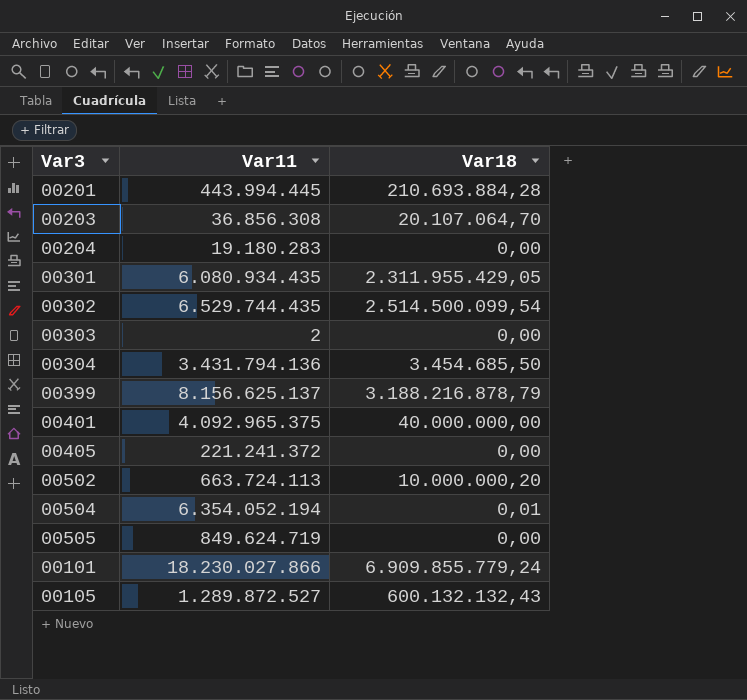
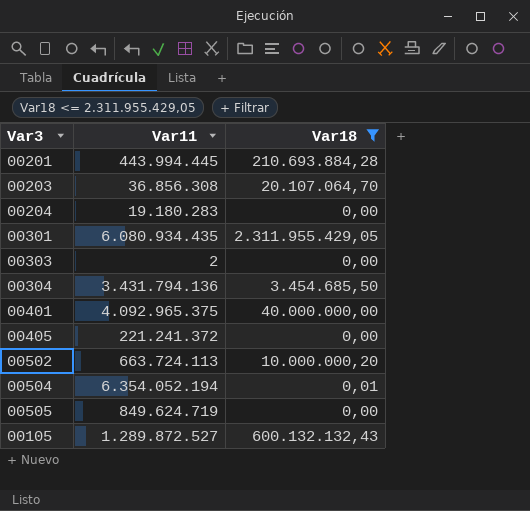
filter: none -> Var18 <= 2.311.955.429,05

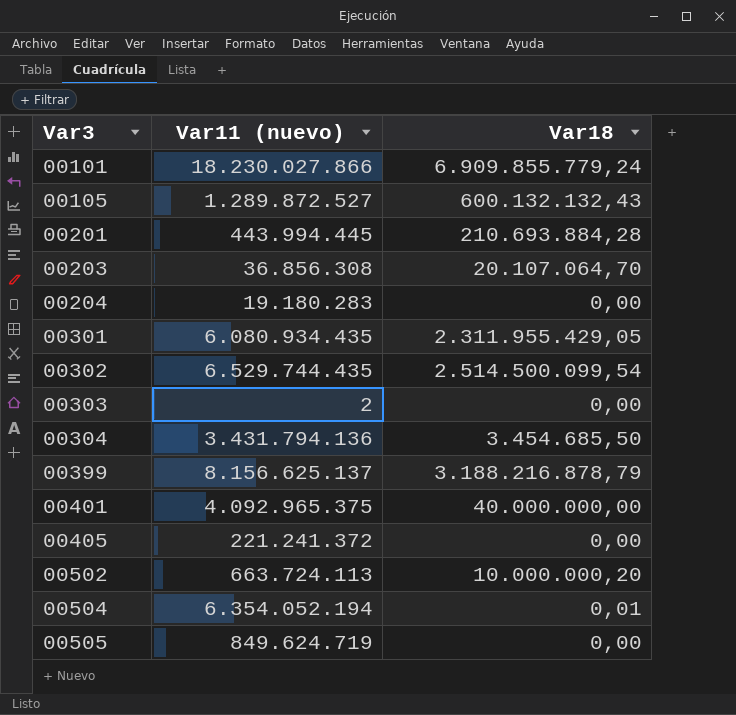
filter: Var18 <= 2.311.955.429,05 -> none
row order: none -> Var3 ascending
column name: Var11 -> Var11 (nuevo)

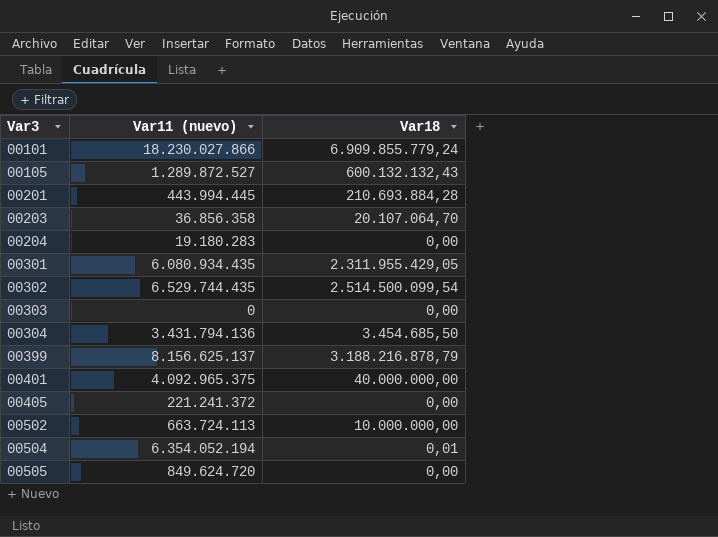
00203 | Var11 (nuevo): 36.856.308 -> 36.856.358
00303 | Var11 (nuevo): 2 -> 0
00502 | Var18: 10.000.000,20 -> 10.000.000,00
00505 | Var11 (nuevo): 849.624.719 -> 849.624.720

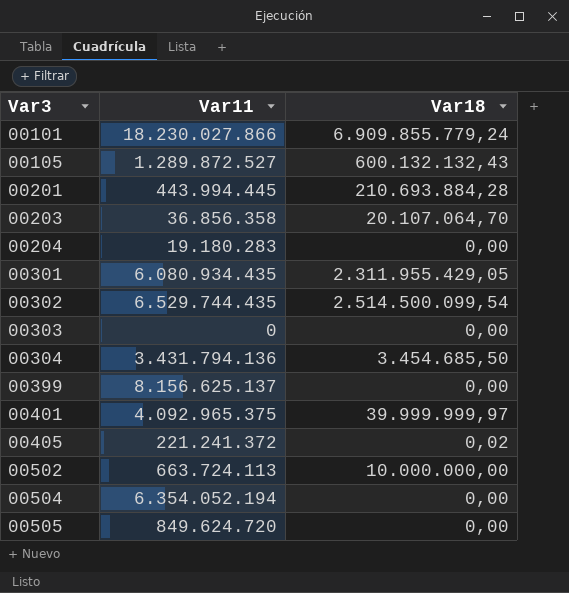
column name: Var11 (nuevo) -> Var11
00399 | Var18: 3.188.216.878,79 -> 0,00
00401 | Var18: 40.000.000,00 -> 39.999.999,97
00405 | Var18: 0,00 -> 0,02
00504 | Var18: 0,01 -> 0,00

